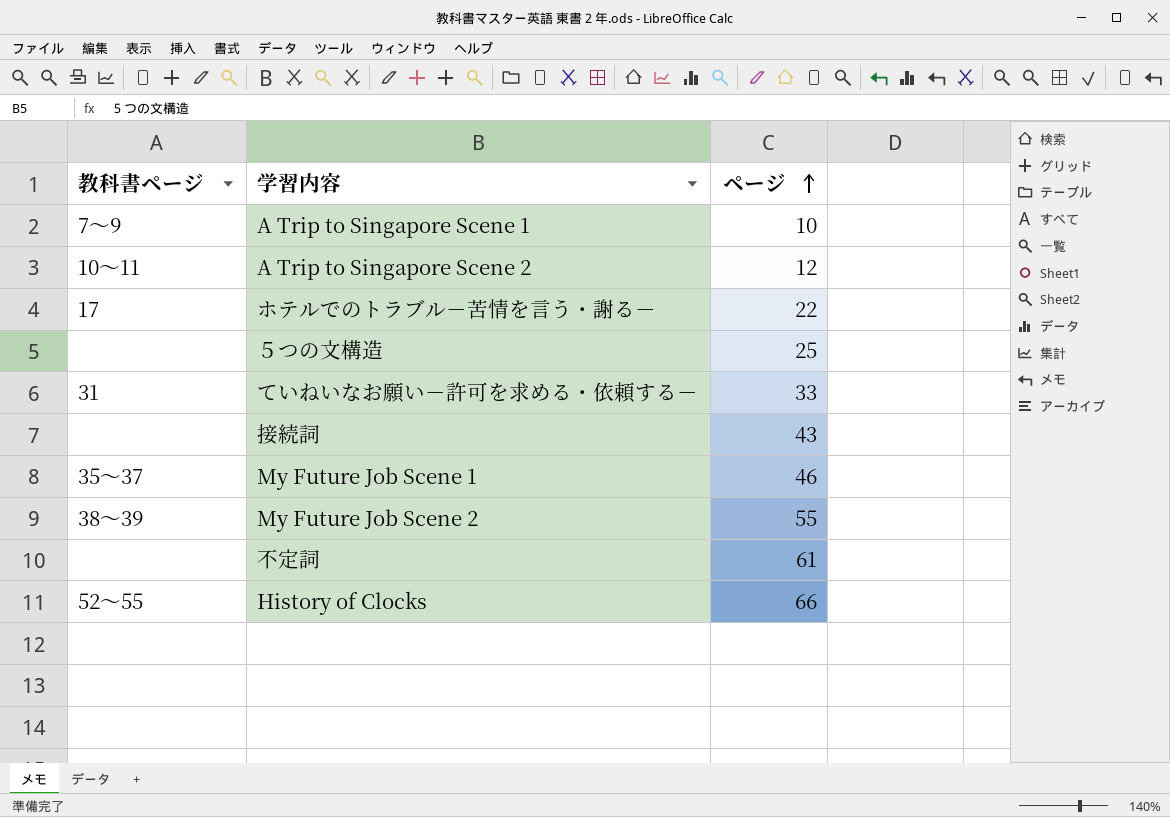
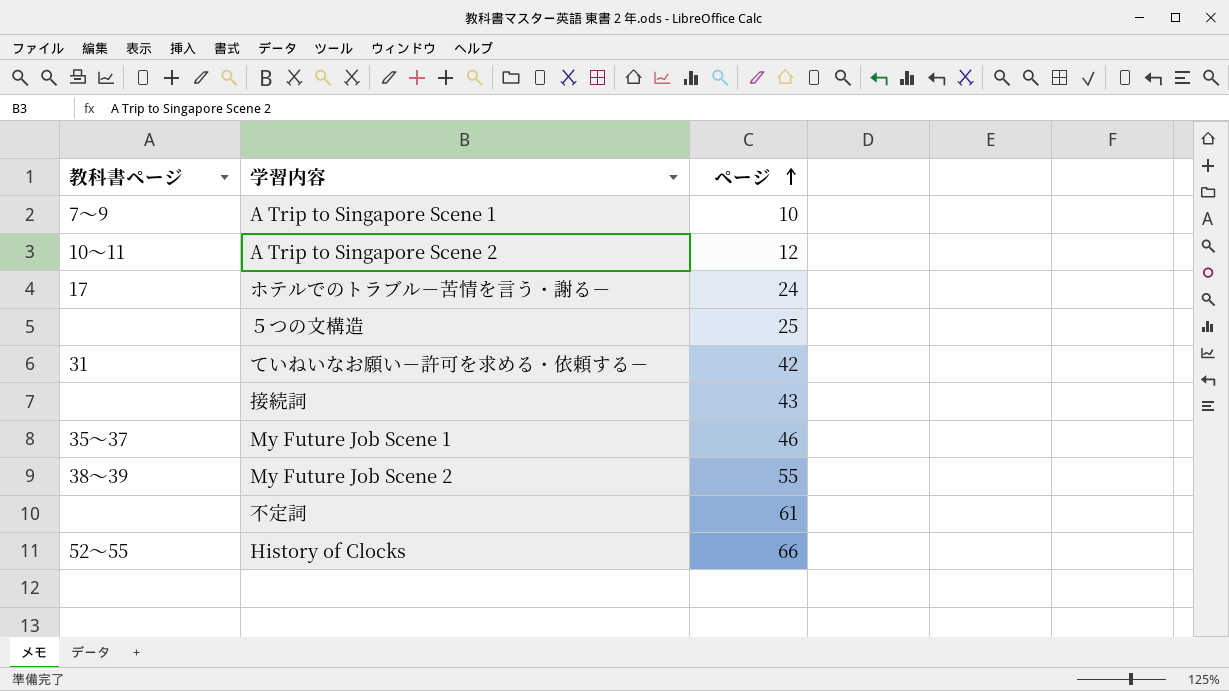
ホテルでのトラブル－苦情を言う・謝る－ | ページ: 22 -> 24
ていねいなお願い－許可を求める・依頼する－ | ページ: 33 -> 42

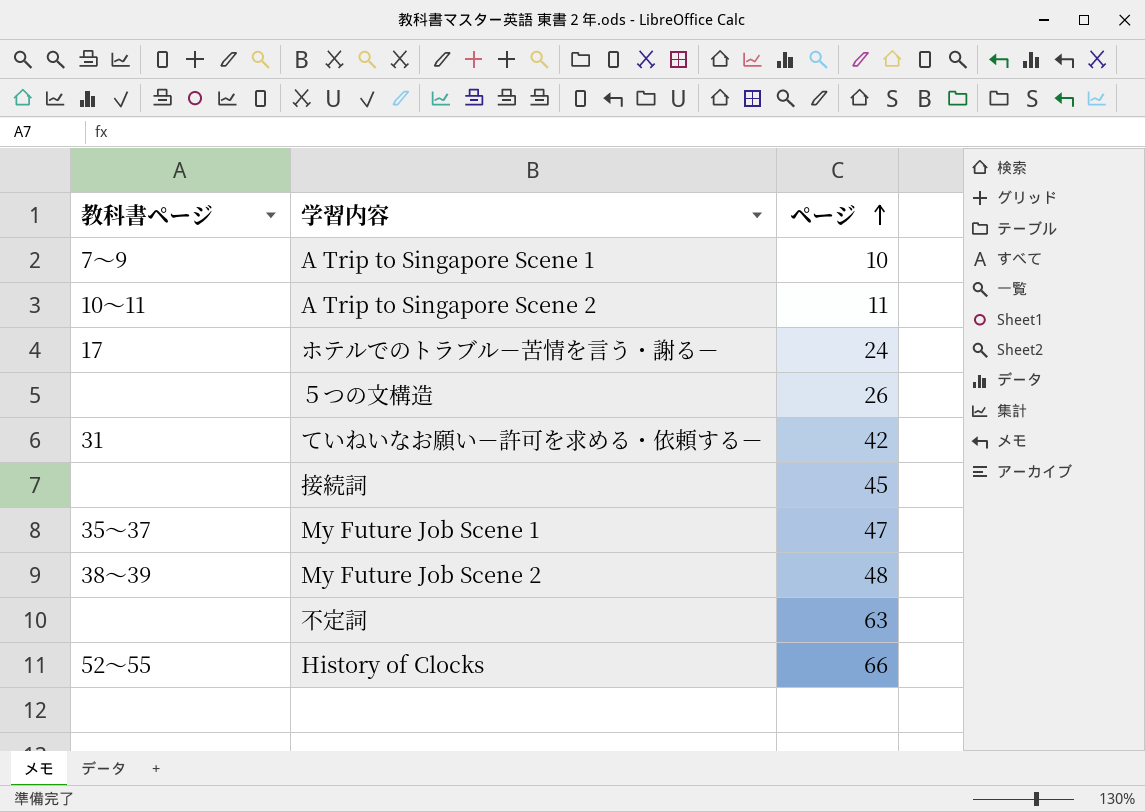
A Trip to Singapore Scene 2 | ページ: 12 -> 11
５つの文構造 | ページ: 25 -> 26
接続詞 | ページ: 43 -> 45
My Future Job Scene 1 | ページ: 46 -> 47
My Future Job Scene 2 | ページ: 55 -> 48
不定詞 | ページ: 61 -> 63

